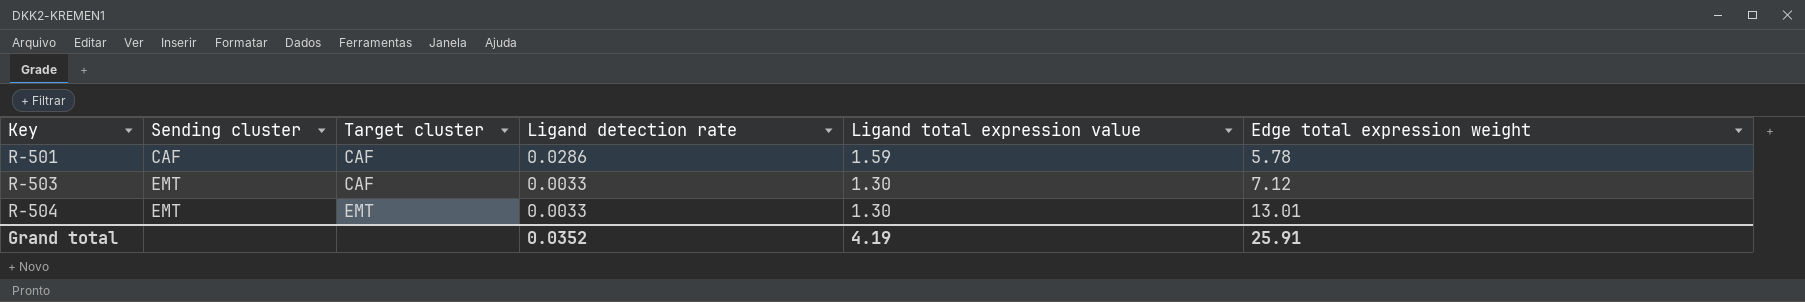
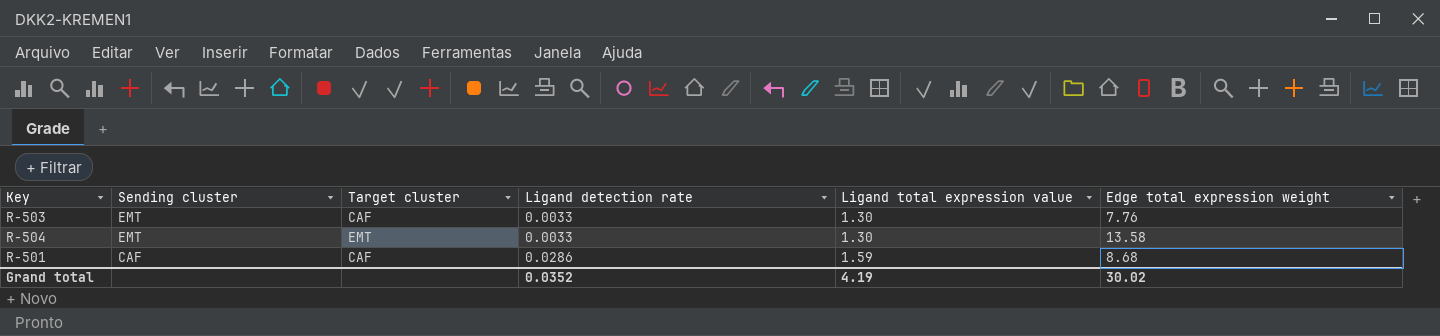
row order: Key ascending -> Sending cluster descending
R-503 | Edge total expression weight: 7.12 -> 7.76
R-504 | Edge total expression weight: 13.01 -> 13.58
R-501 | Edge total expression weight: 5.78 -> 8.68
Grand total | Edge total expression weight: 25.91 -> 30.02

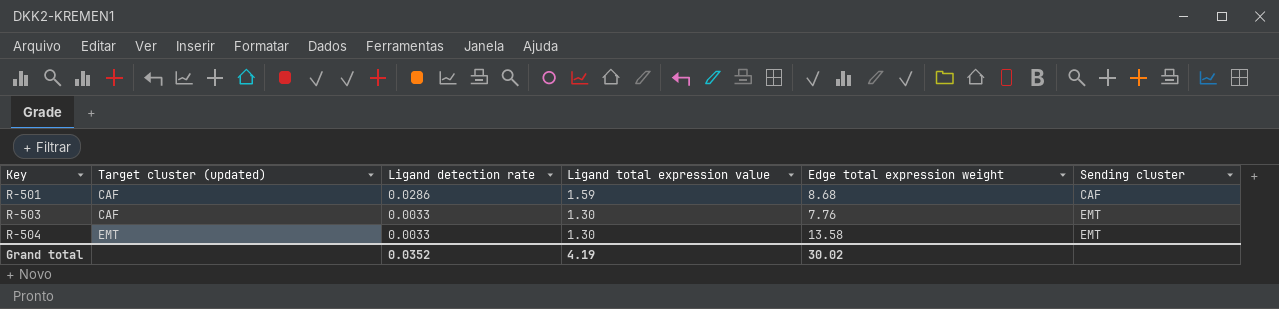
row order: Sending cluster descending -> Key ascending
column name: Target cluster -> Target cluster (updated)
column Sending cluster | position: 2 -> 6

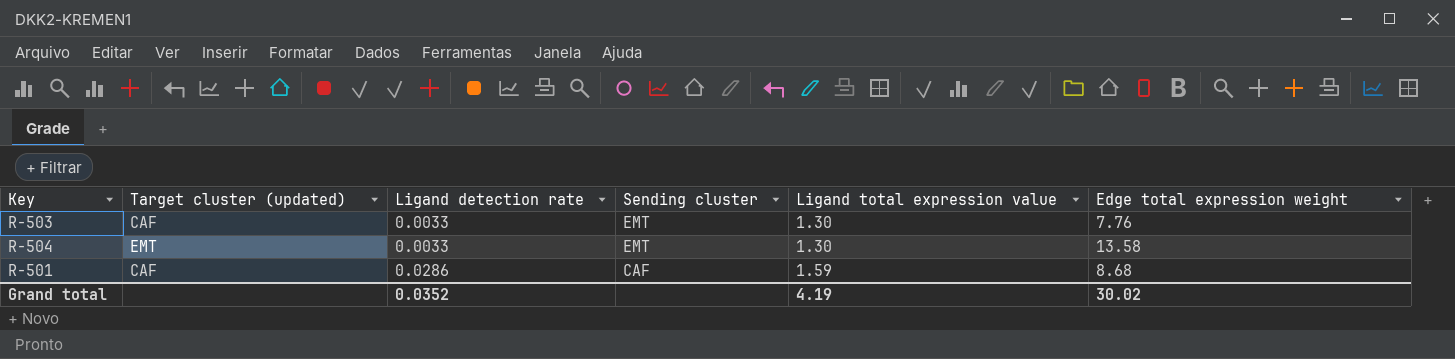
row order: Key ascending -> Ligand detection rate ascending
column Sending cluster | position: 6 -> 4

